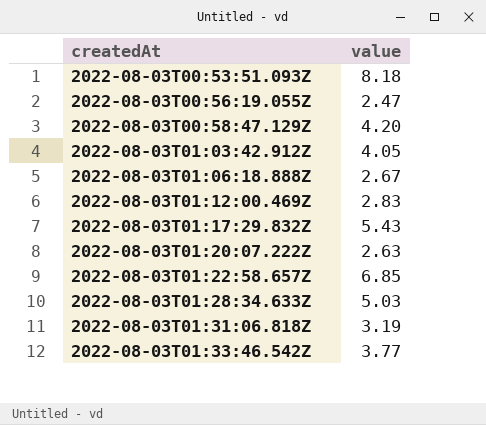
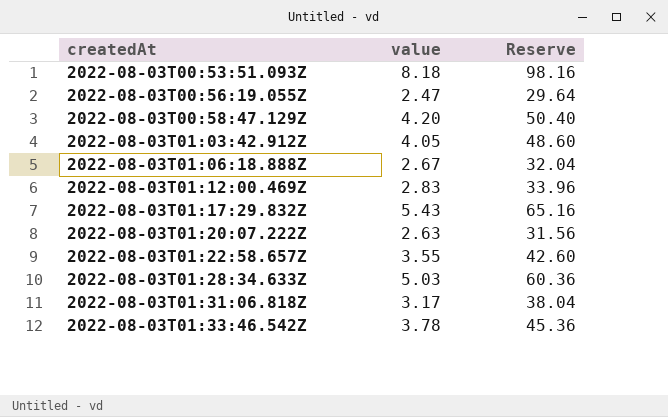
column Reserve | formula: none -> [value] * 12
2022-08-03T01:22:58.657Z | value: 6.85 -> 3.55
2022-08-03T01:31:06.818Z | value: 3.19 -> 3.17
2022-08-03T01:33:46.542Z | value: 3.77 -> 3.78

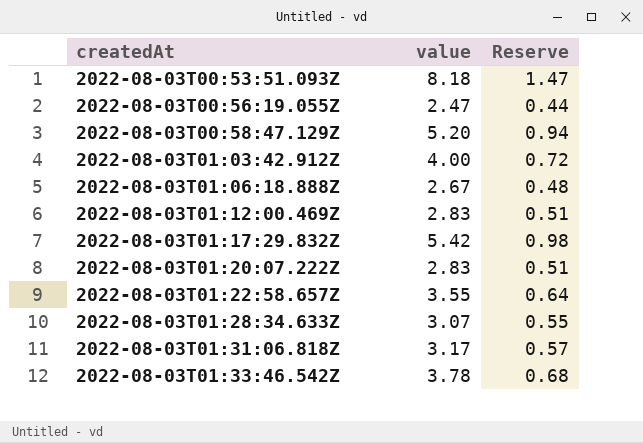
column Reserve | formula: [value] * 12 -> [value] * 0.18
2022-08-03T00:58:47.129Z | value: 4.20 -> 5.20
2022-08-03T01:03:42.912Z | value: 4.05 -> 4.00
2022-08-03T01:17:29.832Z | value: 5.43 -> 5.42
2022-08-03T01:20:07.222Z | value: 2.63 -> 2.83
2022-08-03T01:28:34.633Z | value: 5.03 -> 3.07

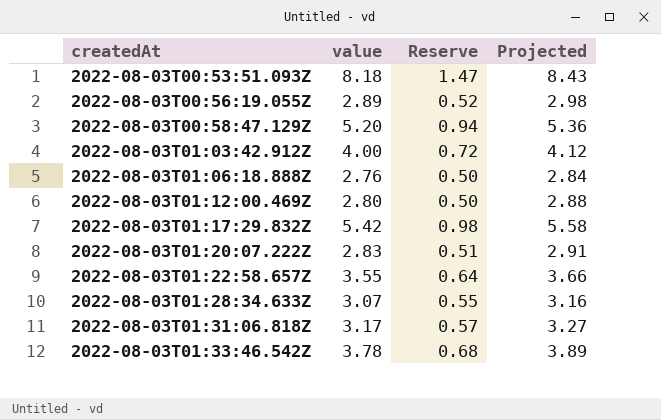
column Projected | formula: none -> [value] * 1.03
2022-08-03T00:56:19.055Z | value: 2.47 -> 2.89
2022-08-03T00:56:19.055Z | Reserve: 0.44 -> 0.52
2022-08-03T01:06:18.888Z | value: 2.67 -> 2.76
2022-08-03T01:06:18.888Z | Reserve: 0.48 -> 0.50
2022-08-03T01:12:00.469Z | value: 2.83 -> 2.80
2022-08-03T01:12:00.469Z | Reserve: 0.51 -> 0.50

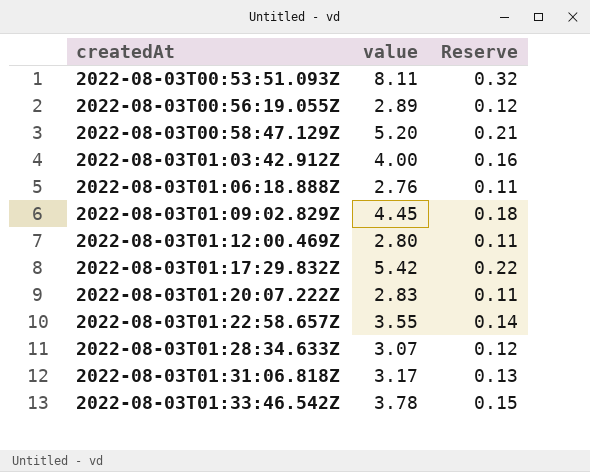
column Projected | formula: [value] * 1.03 -> none
column Reserve | formula: [value] * 0.18 -> [value] * 0.04
2022-08-03T00:53:51.093Z | value: 8.18 -> 8.11
row 2022-08-03T01:09:02.829Z: none -> 4.45 | 0.18

